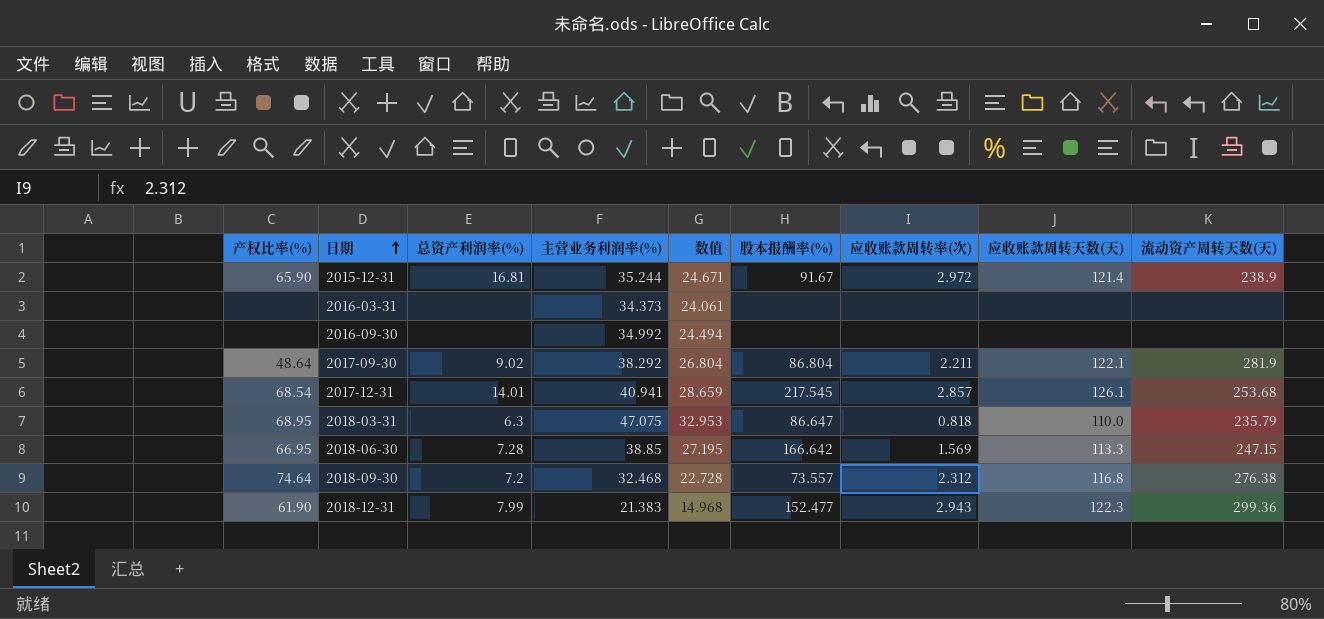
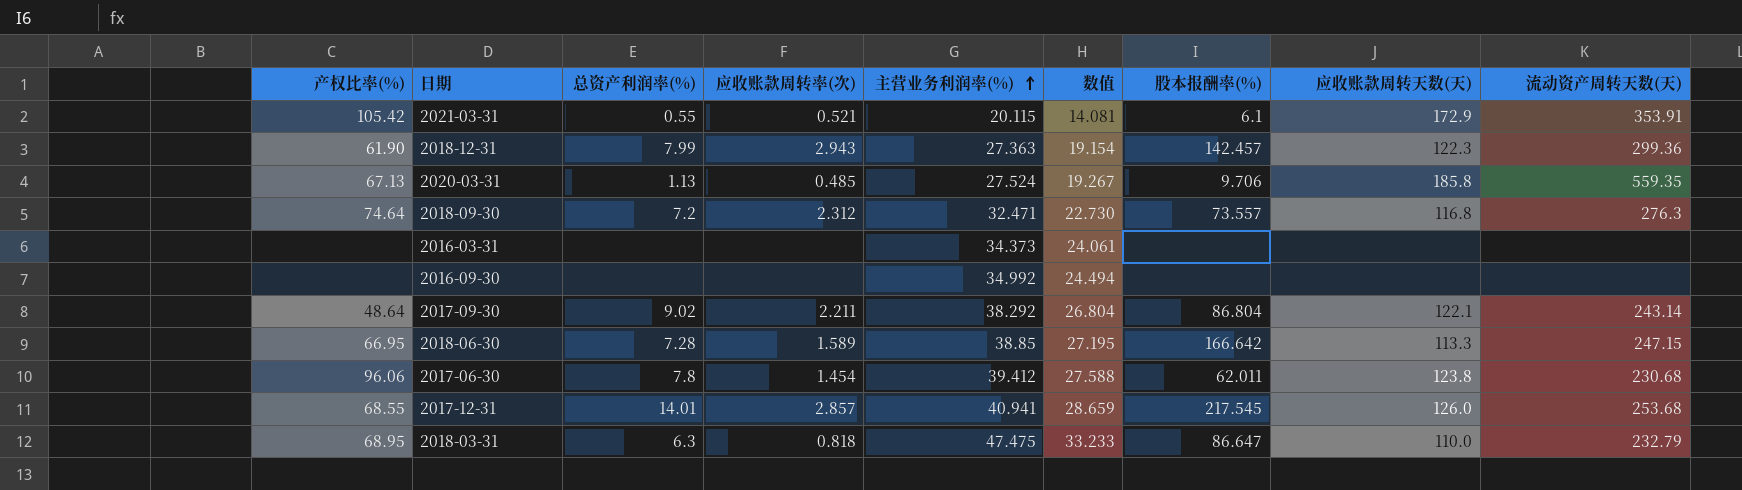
row order: 日期 ascending -> 主营业务利润率(%) ascending
column 应收账款周转率(次) | position: 7 -> 4
row 2015-12-31: 65.90 | 16.81 | 35.244 | 24.671 | 91.67 | 2.972 | 121.4 | 238.9 -> none
row 2021-03-31: none -> 105.42 | 0.55 | 0.521 | 20.115 | 14.081 | 6.1 | 172.9 | 353.91
2018-12-31 | 主营业务利润率(%): 21.383 -> 27.363
2018-12-31 | 数值: 14.968 -> 19.154
2018-12-31 | 股本报酬率(%): 152.477 -> 142.457
row 2020-03-31: none -> 67.13 | 1.13 | 0.485 | 27.524 | 19.267 | 9.706 | 185.8 | 559.35
2018-09-30 | 主营业务利润率(%): 32.468 -> 32.471
2018-09-30 | 数值: 22.728 -> 22.730
2018-09-30 | 流动资产周转天数(天): 276.38 -> 276.3
2017-09-30 | 流动资产周转天数(天): 281.9 -> 243.14
2018-06-30 | 应收账款周转率(次): 1.569 -> 1.589
row 2017-06-30: none -> 96.06 | 7.8 | 1.454 | 39.412 | 27.588 | 62.011 | 123.8 | 230.68
2017-12-31 | 产权比率(%): 68.54 -> 68.55
2017-12-31 | 应收账款周转天数(天): 126.1 -> 126.0
2018-03-31 | 主营业务利润率(%): 47.075 -> 47.475
2018-03-31 | 数值: 32.953 -> 33.233
2018-03-31 | 流动资产周转天数(天): 235.79 -> 232.79

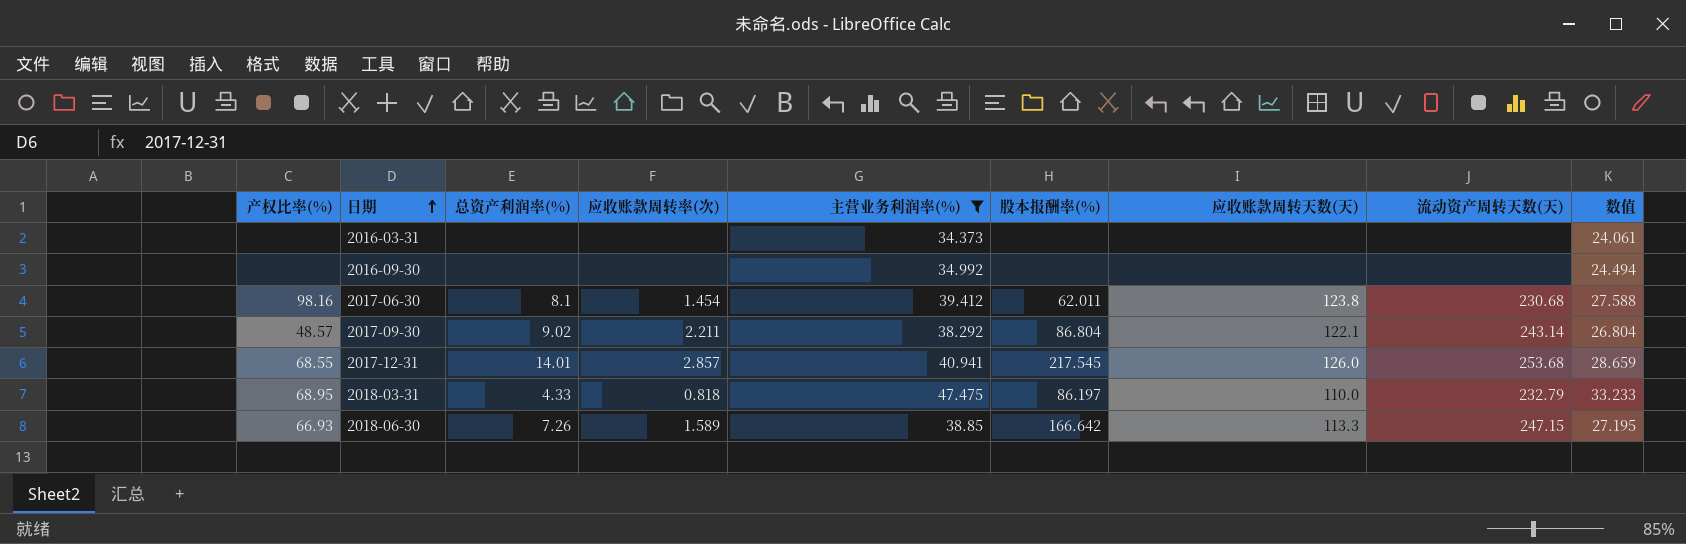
filter: none -> 主营业务利润率(%) >= 34.373
row order: 主营业务利润率(%) ascending -> 日期 ascending
column 数值 | position: 6 -> 9
2017-06-30 | 产权比率(%): 96.06 -> 98.16
2017-06-30 | 总资产利润率(%): 7.8 -> 8.1
2017-09-30 | 产权比率(%): 48.64 -> 48.57
2018-03-31 | 总资产利润率(%): 6.3 -> 4.33
2018-03-31 | 股本报酬率(%): 86.647 -> 86.197
2018-06-30 | 产权比率(%): 66.95 -> 66.93
2018-06-30 | 总资产利润率(%): 7.28 -> 7.26

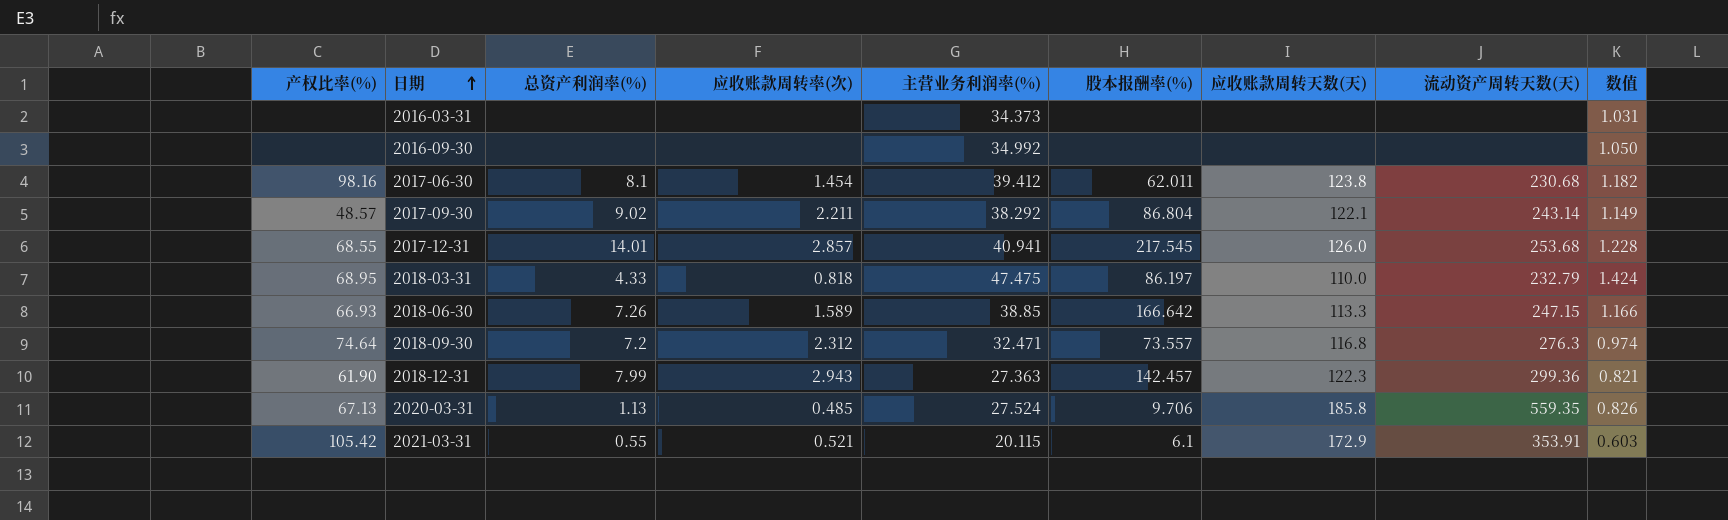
filter: 主营业务利润率(%) >= 34.373 -> none
column 数值 | formula: [主营业务利润率(%)] * 0.7 -> [主营业务利润率(%)] * 0.03

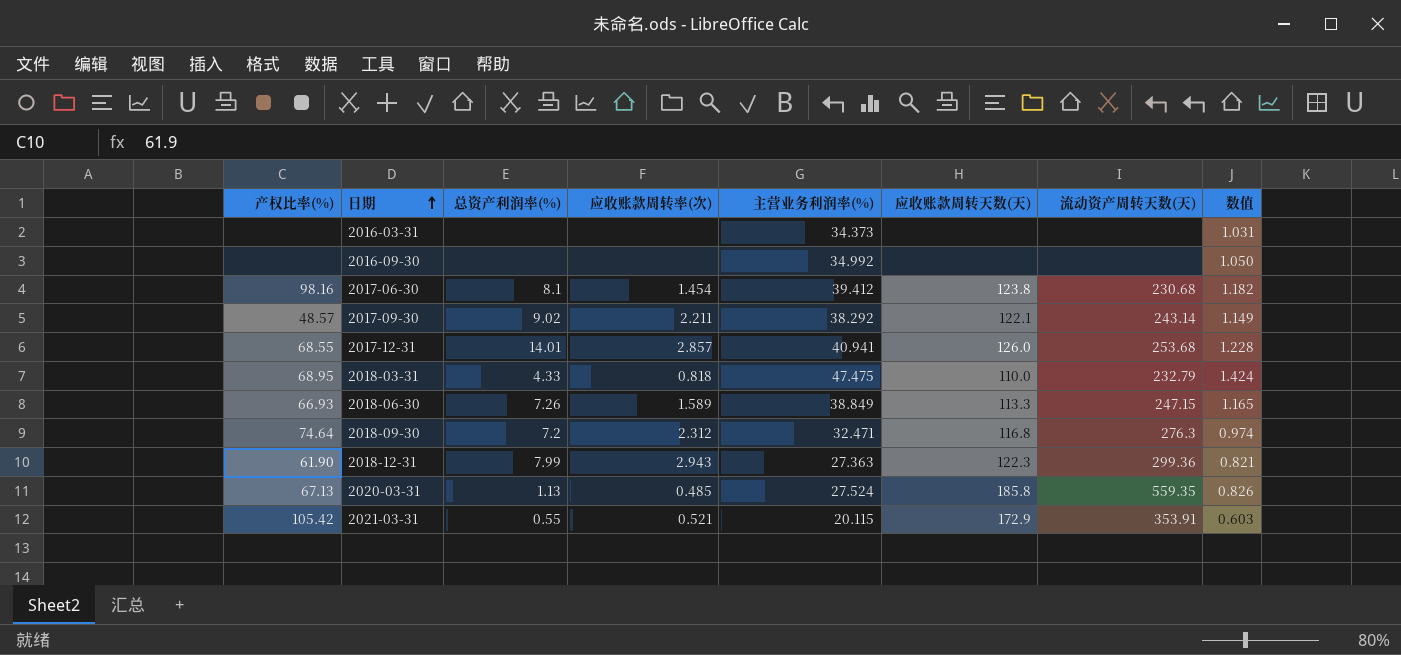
column 股本报酬率(%) | position: 6 -> none
2018-06-30 | 主营业务利润率(%): 38.85 -> 38.849
2018-06-30 | 数值: 1.166 -> 1.165

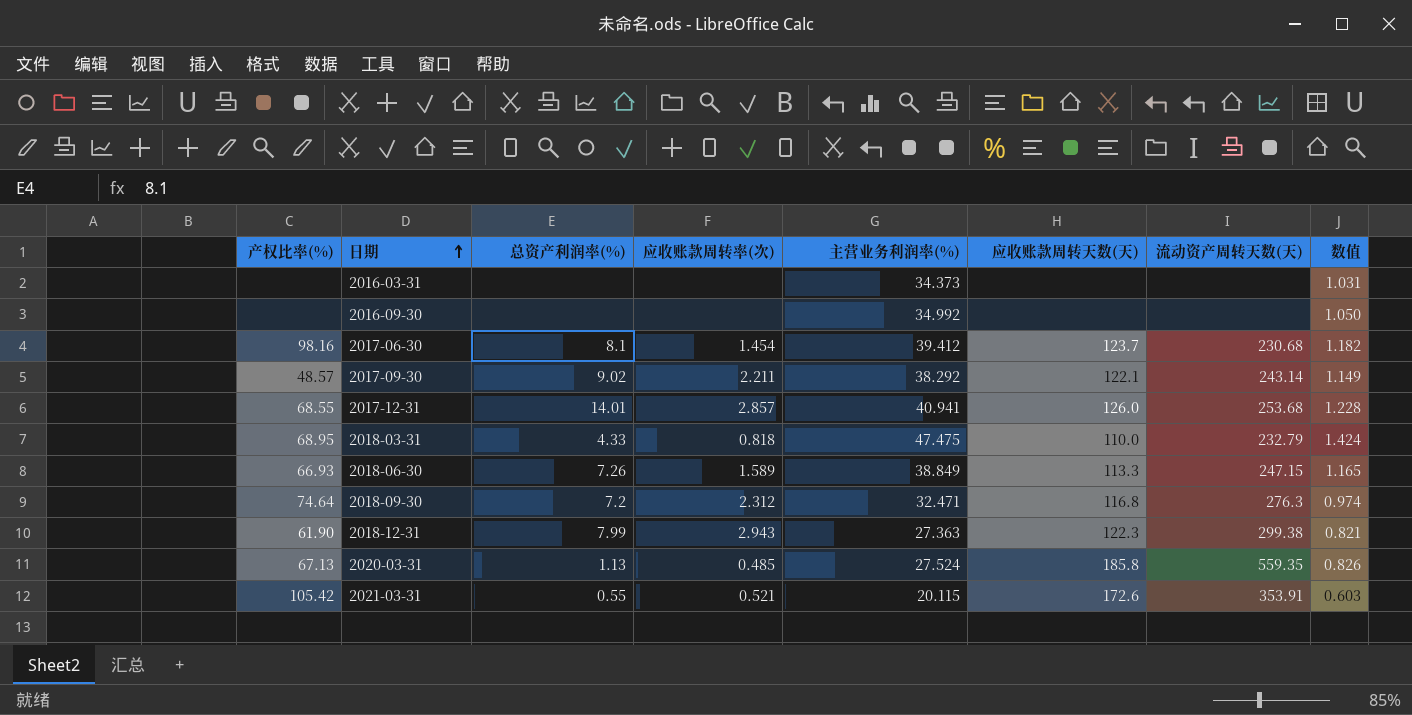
2017-06-30 | 应收账款周转天数(天): 123.8 -> 123.7
2018-12-31 | 流动资产周转天数(天): 299.36 -> 299.38
2021-03-31 | 应收账款周转天数(天): 172.9 -> 172.6

